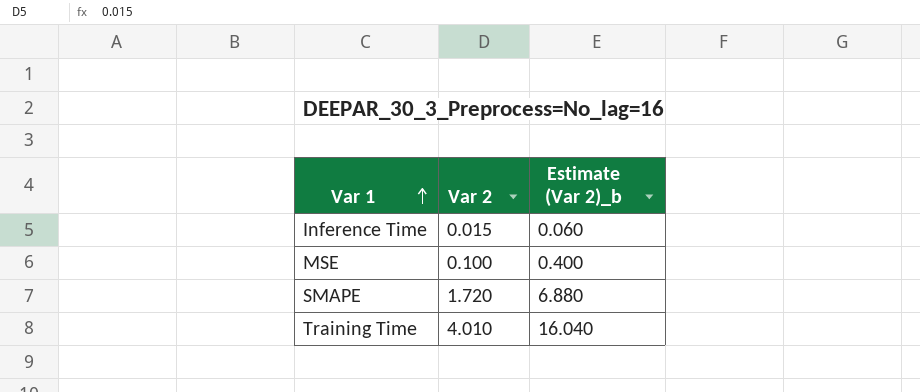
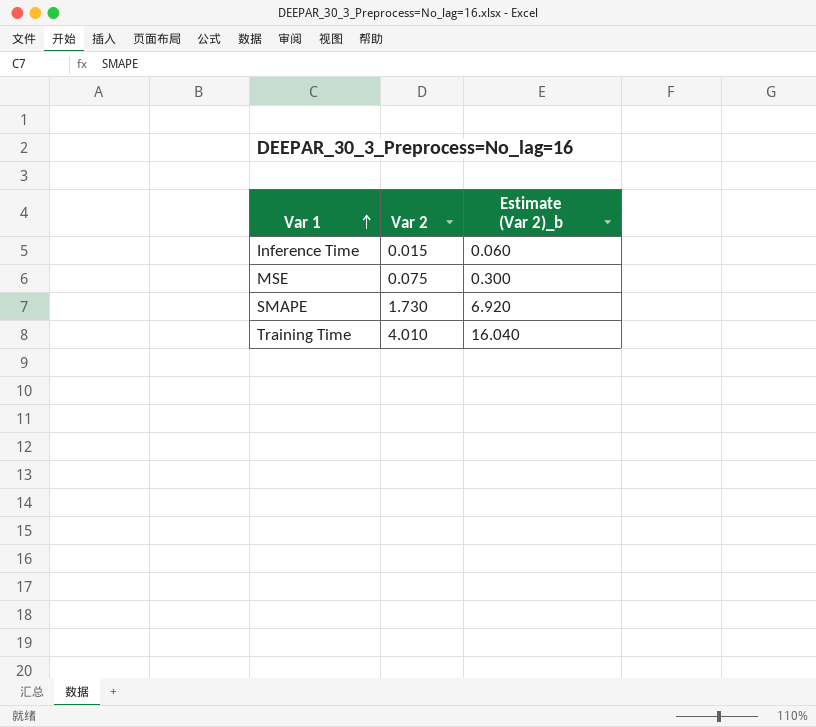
MSE | Var 2: 0.100 -> 0.075
MSE | Estimate (Var 2)_b: 0.400 -> 0.300
SMAPE | Var 2: 1.720 -> 1.730
SMAPE | Estimate (Var 2)_b: 6.880 -> 6.920

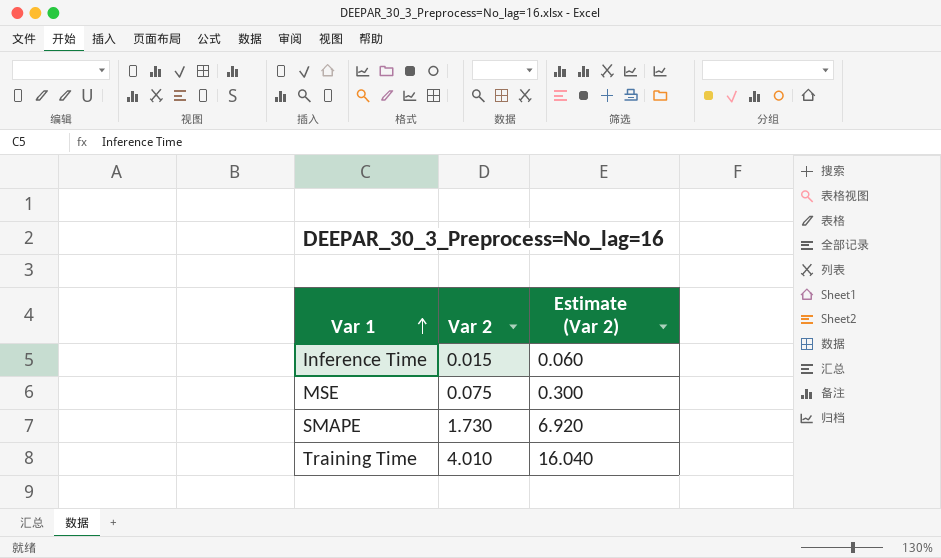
column name: Estimate (Var 2)_b -> Estimate (Var 2)

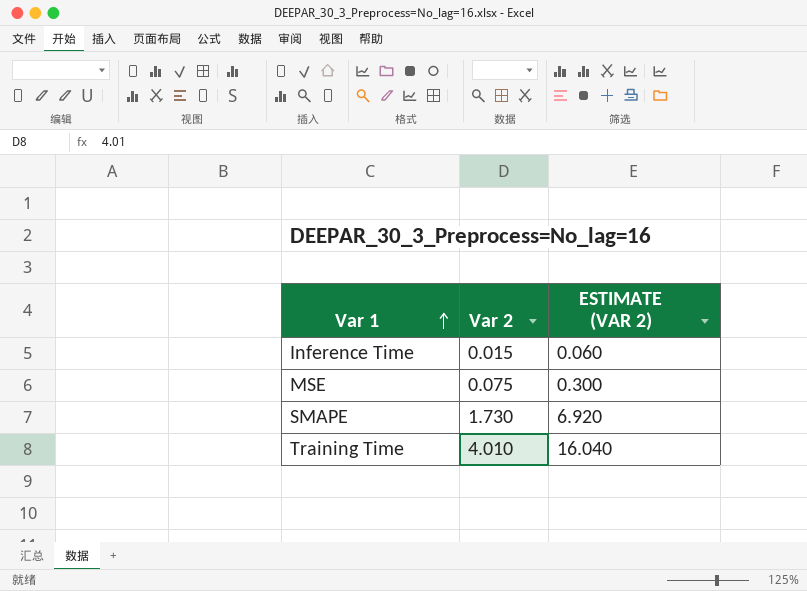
column name: Estimate (Var 2) -> ESTIMATE (VAR 2)

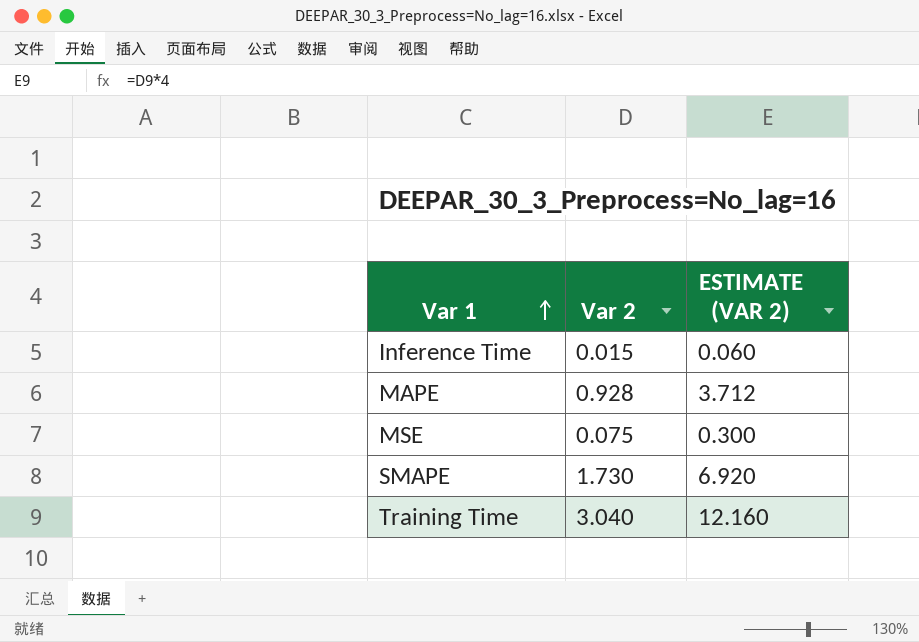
row MAPE: none -> 0.928 | 3.712
Training Time | Var 2: 4.010 -> 3.040
Training Time | ESTIMATE (VAR 2): 16.040 -> 12.160

